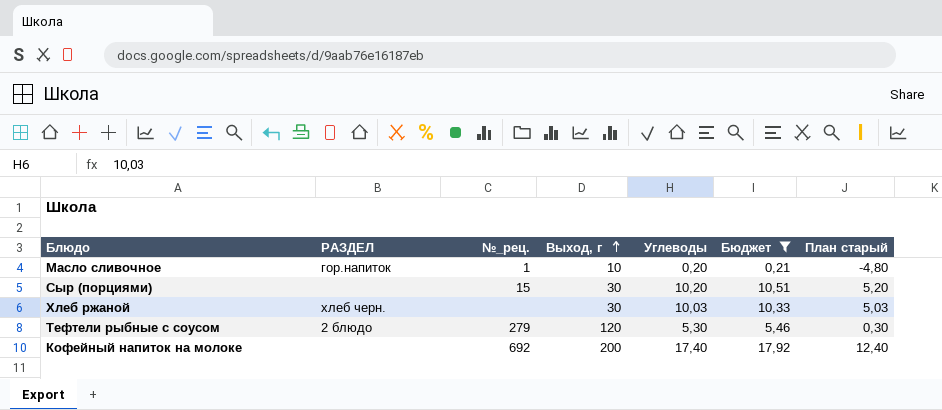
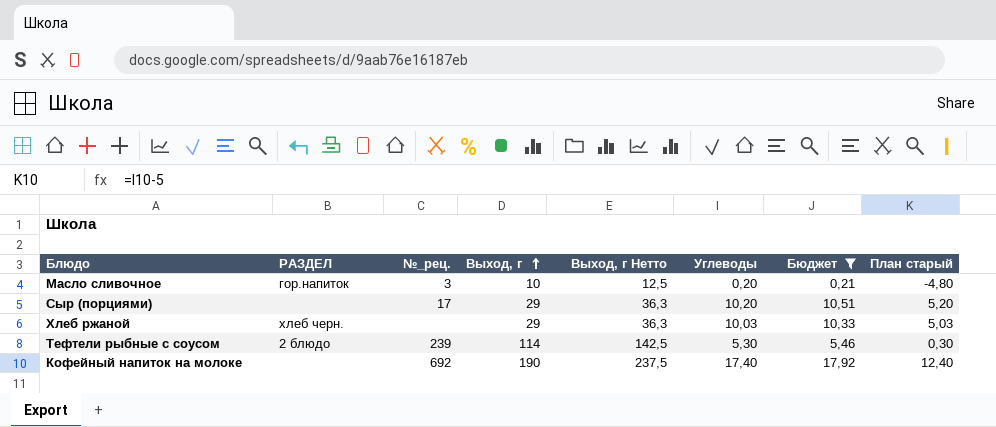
column Выход, г Нетто | formula: none -> [Выход, г] * 1,25
Масло сливочное | №_рец.: 1 -> 3
Сыр (порциями) | №_рец.: 15 -> 17
Сыр (порциями) | Выход, г: 30 -> 29
Хлеб ржаной | Выход, г: 30 -> 29
Тефтели рыбные с соусом | №_рец.: 279 -> 239
Тефтели рыбные с соусом | Выход, г: 120 -> 114
Кофейный напиток на молоке | Выход, г: 200 -> 190

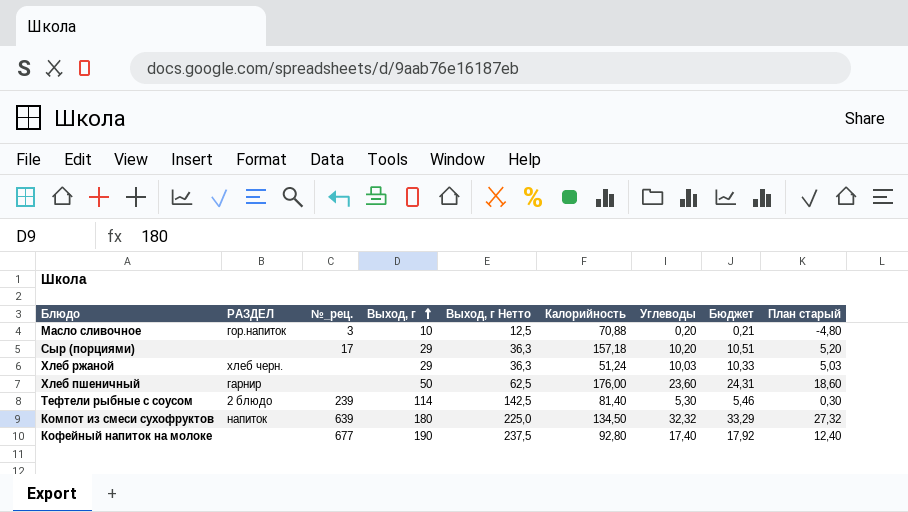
filter: Бюджет <= 17,92 -> none
column Калорийность | position: none -> 6
Кофейный напиток на молоке | №_рец.: 692 -> 677

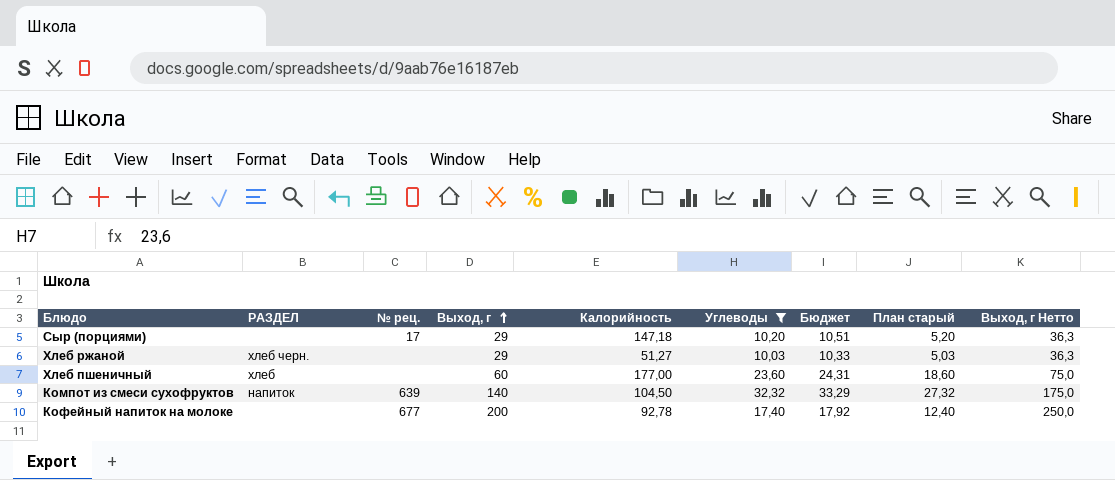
filter: none -> Углеводы >= 10,03
column name: №_рец. -> № рец.
column Выход, г Нетто | position: 5 -> 9
Сыр (порциями) | Калорийность: 157,18 -> 147,18
Хлеб ржаной | Калорийность: 51,24 -> 51,27
Хлеб пшеничный | РАЗДЕЛ: гарнир -> хлеб
Хлеб пшеничный | Выход, г: 50 -> 60
Хлеб пшеничный | Калорийность: 176,00 -> 177,00
Хлеб пшеничный | Выход, г Нетто: 62,5 -> 75,0
Компот из смеси сухофруктов | Выход, г: 180 -> 140
Компот из смеси сухофруктов | Калорийность: 134,50 -> 104,50
Компот из смеси сухофруктов | Выход, г Нетто: 225,0 -> 175,0
Кофейный напиток на молоке | Выход, г: 190 -> 200
Кофейный напиток на молоке | Калорийность: 92,80 -> 92,78
Кофейный напиток на молоке | Выход, г Нетто: 237,5 -> 250,0

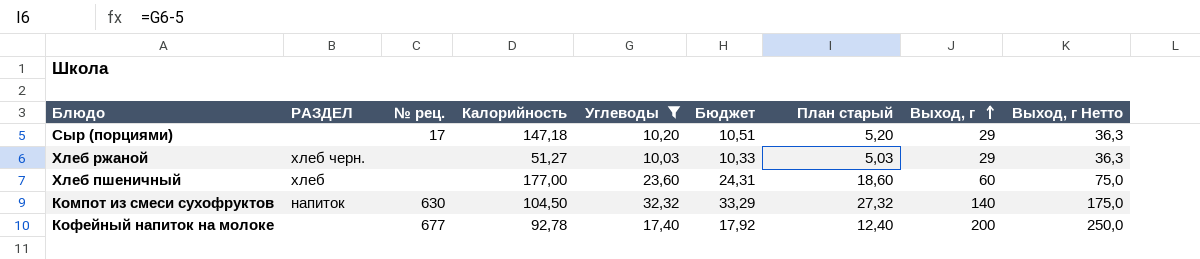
column Выход, г | position: 4 -> 8
Компот из смеси сухофруктов | № рец.: 639 -> 630

